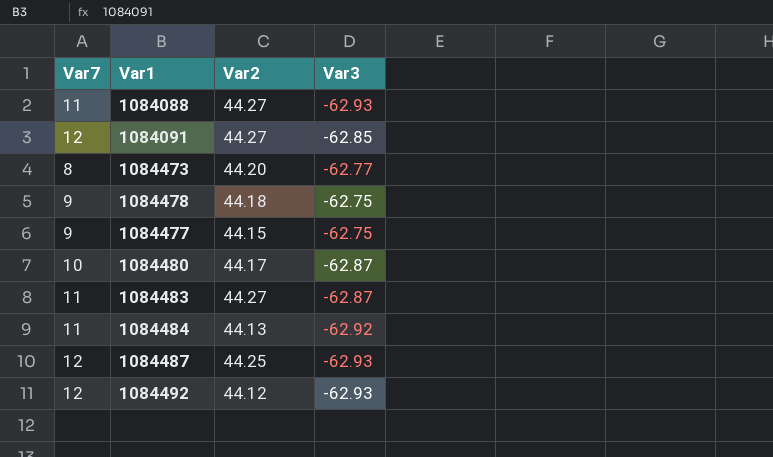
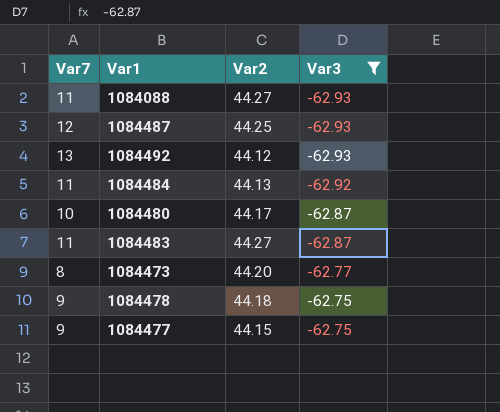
filter: none -> Var3 != -62.85
row order: none -> Var3 ascending
1084492 | Var7: 12 -> 13

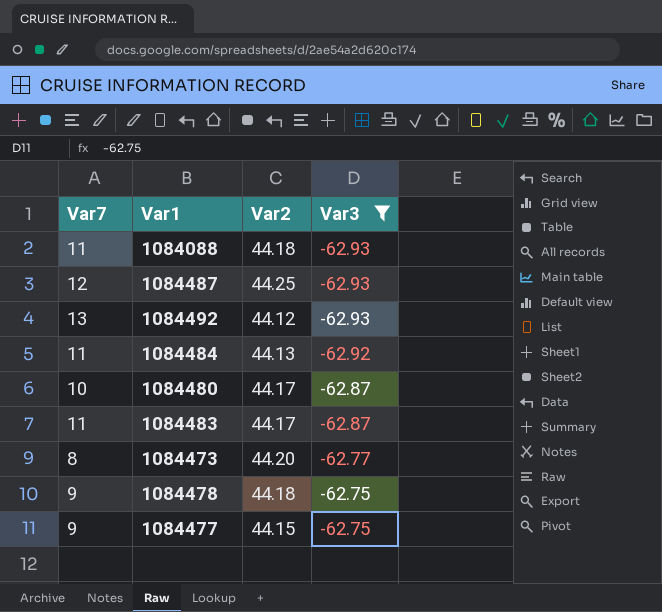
1084088 | Var2: 44.27 -> 44.18
1084483 | Var2: 44.27 -> 44.17

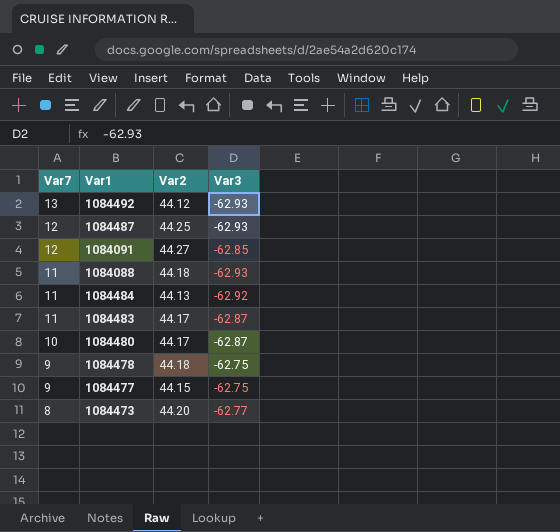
filter: Var3 != -62.85 -> none
row order: Var3 ascending -> Var7 descending

